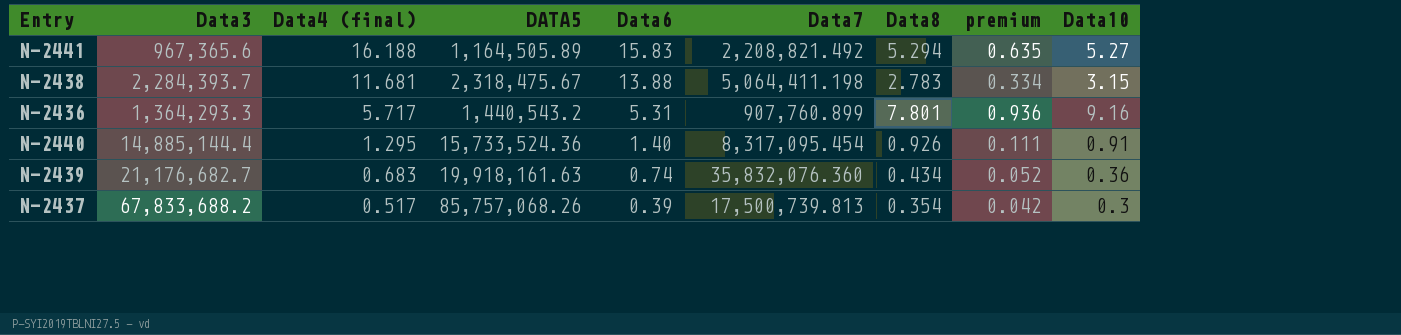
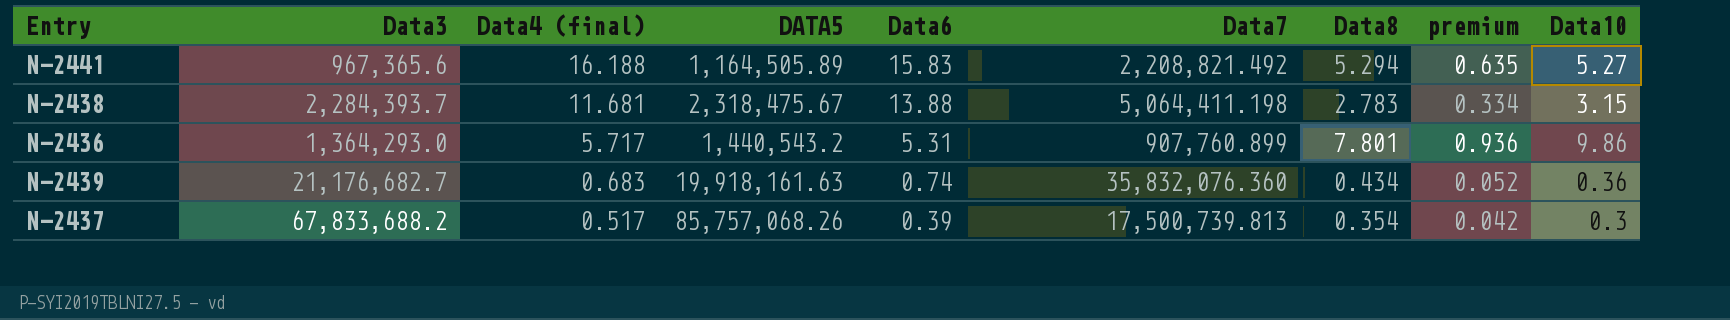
row N-2440: 14,885,144.4 | 1.295 | 15,733,524.36 | 1.40 | 8,317,095.454 | 0.926 | 0.111 | 0.91 -> none
N-2436 | Data3: 1,364,293.3 -> 1,364,293.0
N-2436 | Data10: 9.16 -> 9.86

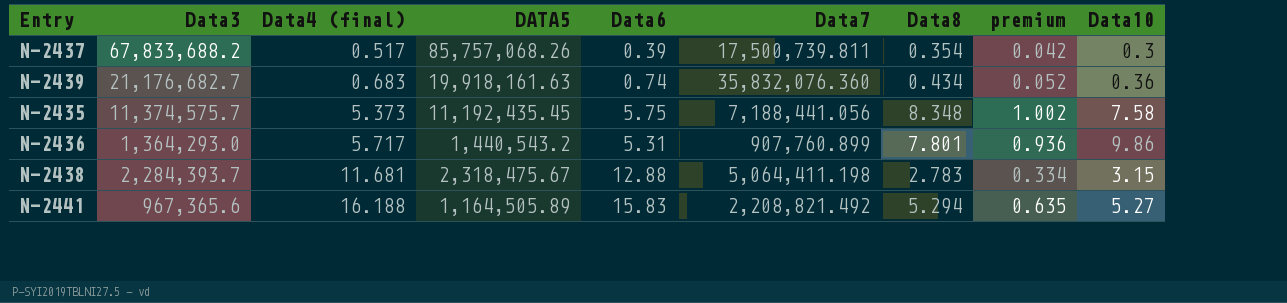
row order: Data4 (final) descending -> Data4 (final) ascending
N-2437 | Data7: 17,500,739.813 -> 17,500,739.811
row N-2435: none -> 11,374,575.7 | 5.373 | 11,192,435.45 | 5.75 | 7,188,441.056 | 8.348 | 1.002 | 7.58
N-2438 | Data6: 13.88 -> 12.88

